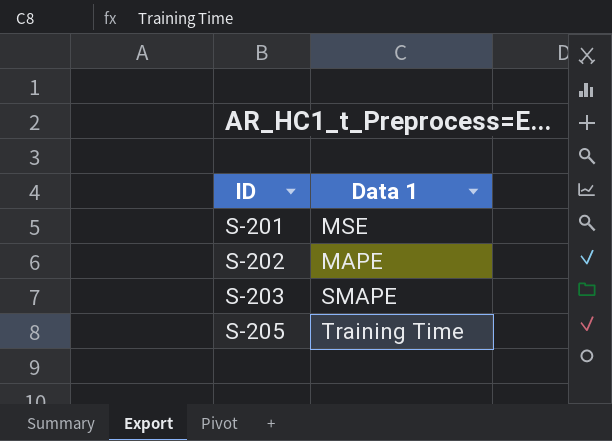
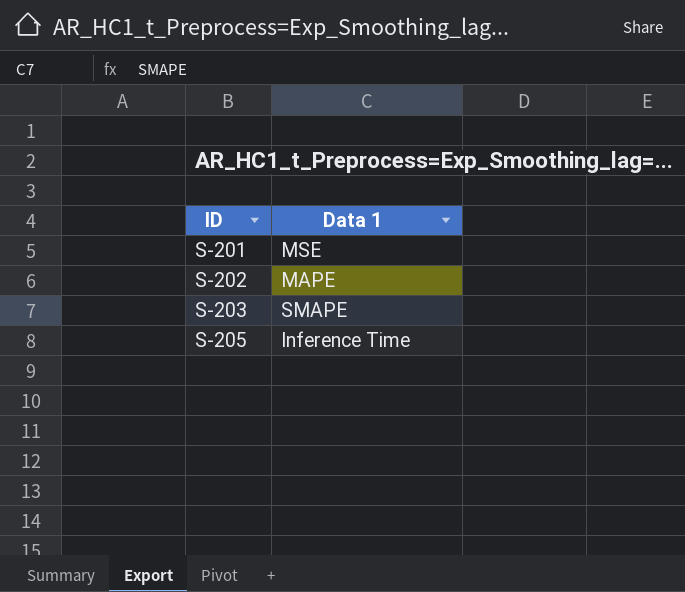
S-205 | Data 1: Training Time -> Inference Time

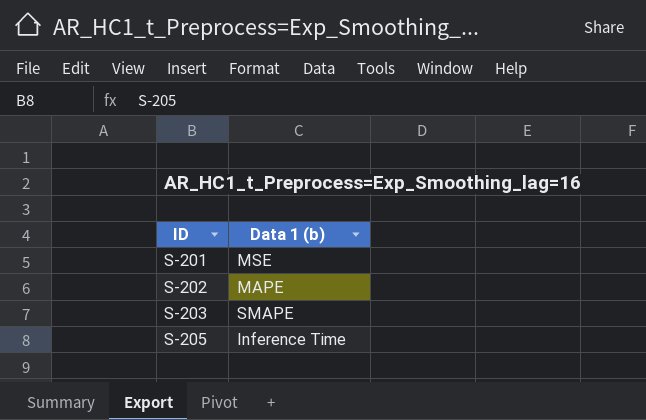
column name: Data 1 -> Data 1 (b)

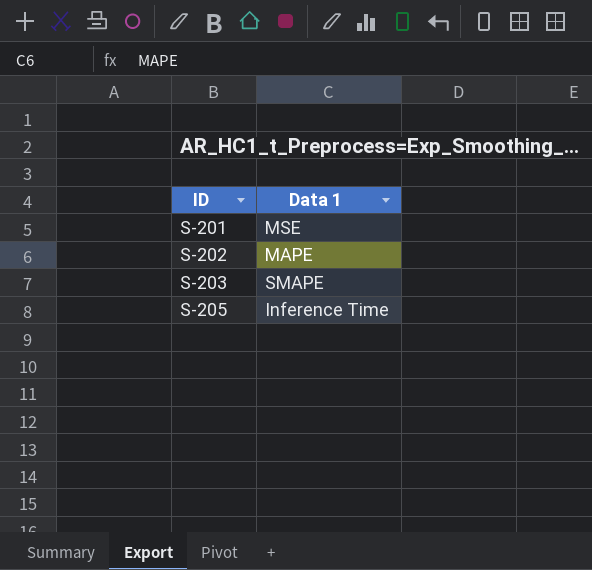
column name: Data 1 (b) -> Data 1

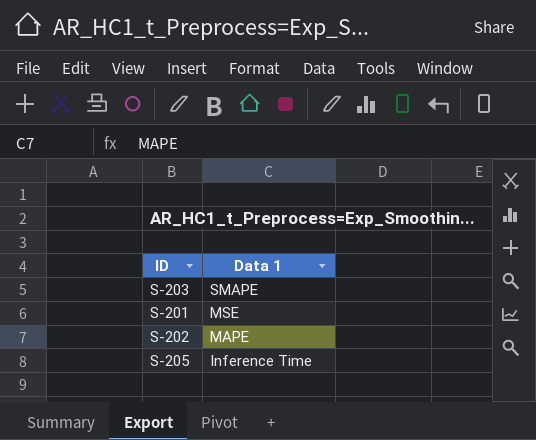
row order: ID ascending -> Data 1 descending

